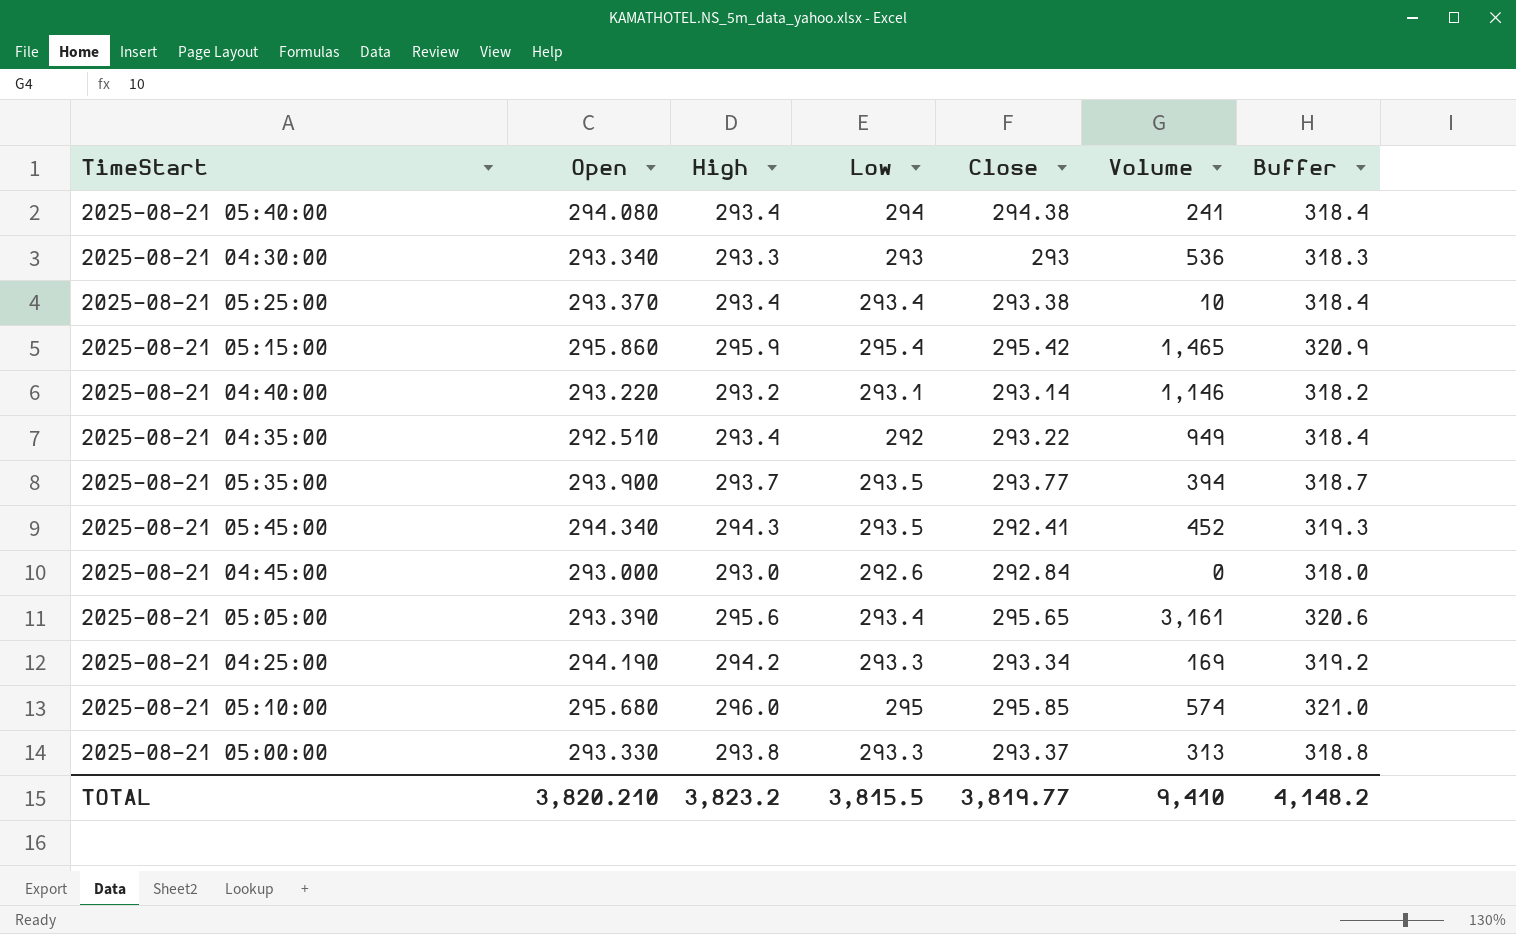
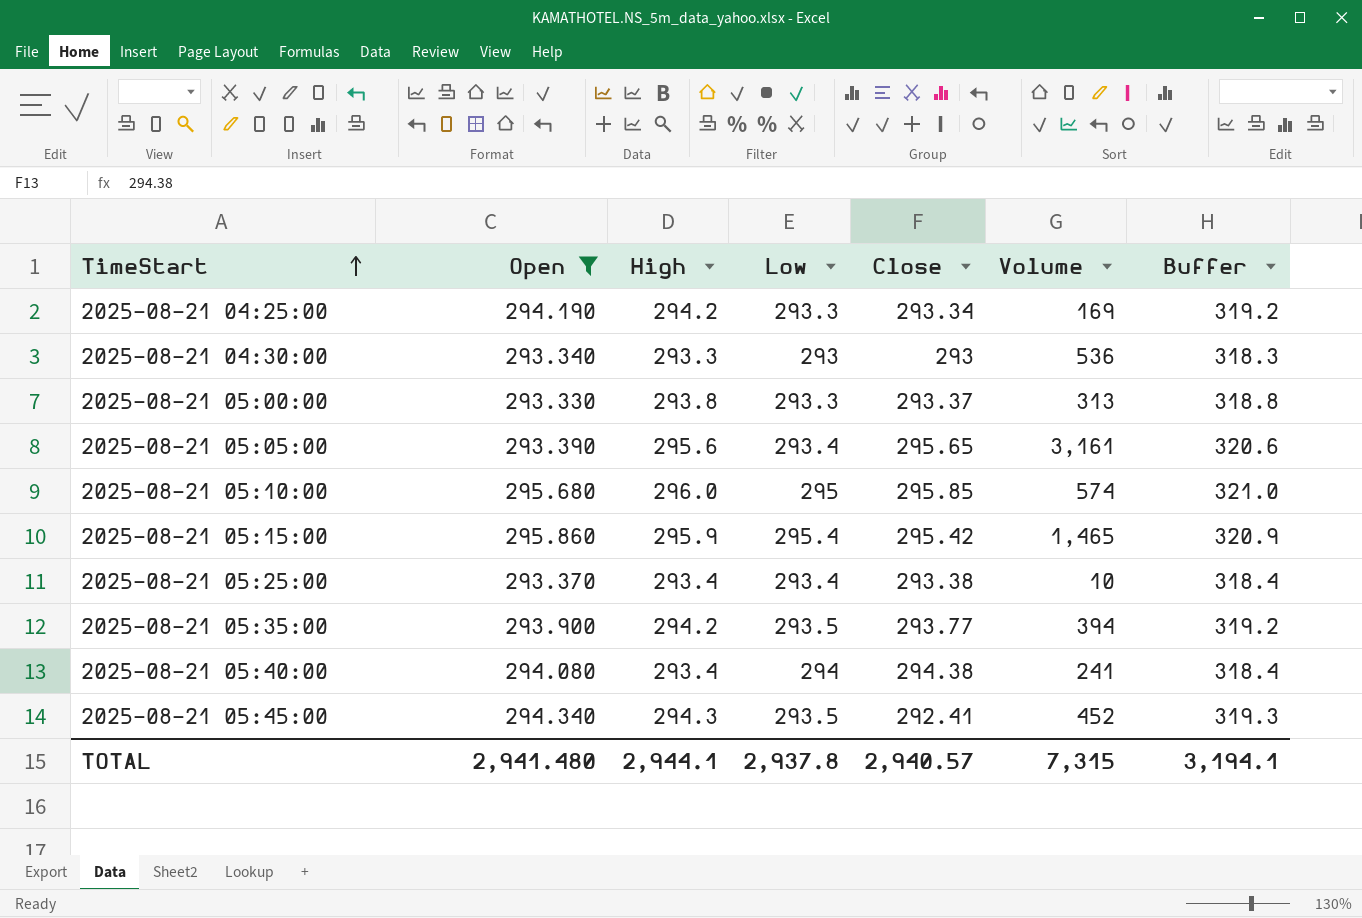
filter: none -> Open >= 293.330
row order: none -> TimeStart ascending
2025-08-21 05:35:00 | High: 293.7 -> 294.2
2025-08-21 05:35:00 | Buffer: 318.7 -> 319.2
TOTAL | Open: 3,820.210 -> 2,941.480
TOTAL | High: 3,823.2 -> 2,944.1
TOTAL | Low: 3,815.5 -> 2,937.8
TOTAL | Close: 3,819.77 -> 2,940.57
TOTAL | Volume: 9,410 -> 7,315
TOTAL | Buffer: 4,148.2 -> 3,194.1

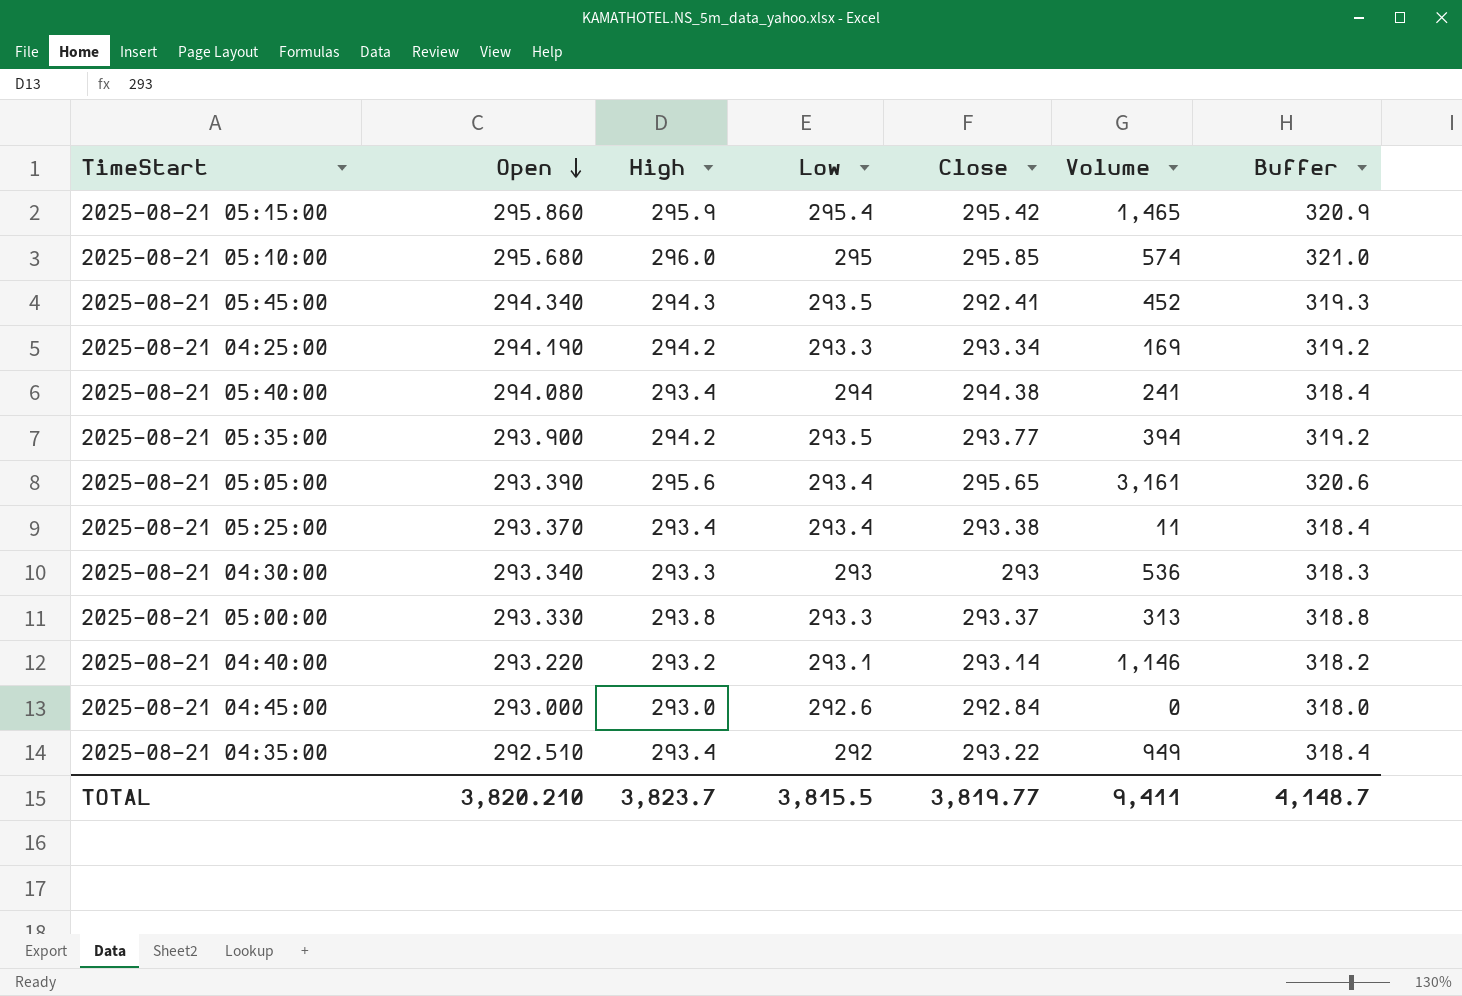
filter: Open >= 293.330 -> none
row order: TimeStart ascending -> Open descending
2025-08-21 05:25:00 | Volume: 10 -> 11
TOTAL | Open: 2,941.480 -> 3,820.210
TOTAL | High: 2,944.1 -> 3,823.7
TOTAL | Low: 2,937.8 -> 3,815.5
TOTAL | Close: 2,940.57 -> 3,819.77
TOTAL | Volume: 7,315 -> 9,411
TOTAL | Buffer: 3,194.1 -> 4,148.7

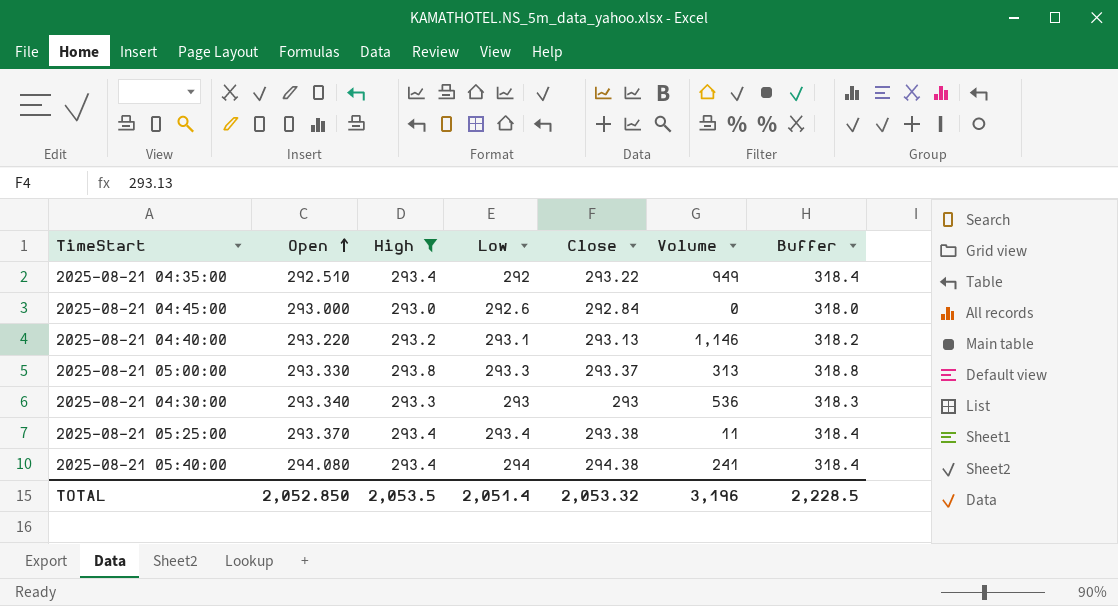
filter: none -> High <= 293.8
row order: Open descending -> Open ascending
2025-08-21 04:40:00 | Close: 293.14 -> 293.13
TOTAL | Open: 3,820.210 -> 2,052.850
TOTAL | High: 3,823.7 -> 2,053.5
TOTAL | Low: 3,815.5 -> 2,051.4
TOTAL | Close: 3,819.77 -> 2,053.32
TOTAL | Volume: 9,411 -> 3,196
TOTAL | Buffer: 4,148.7 -> 2,228.5

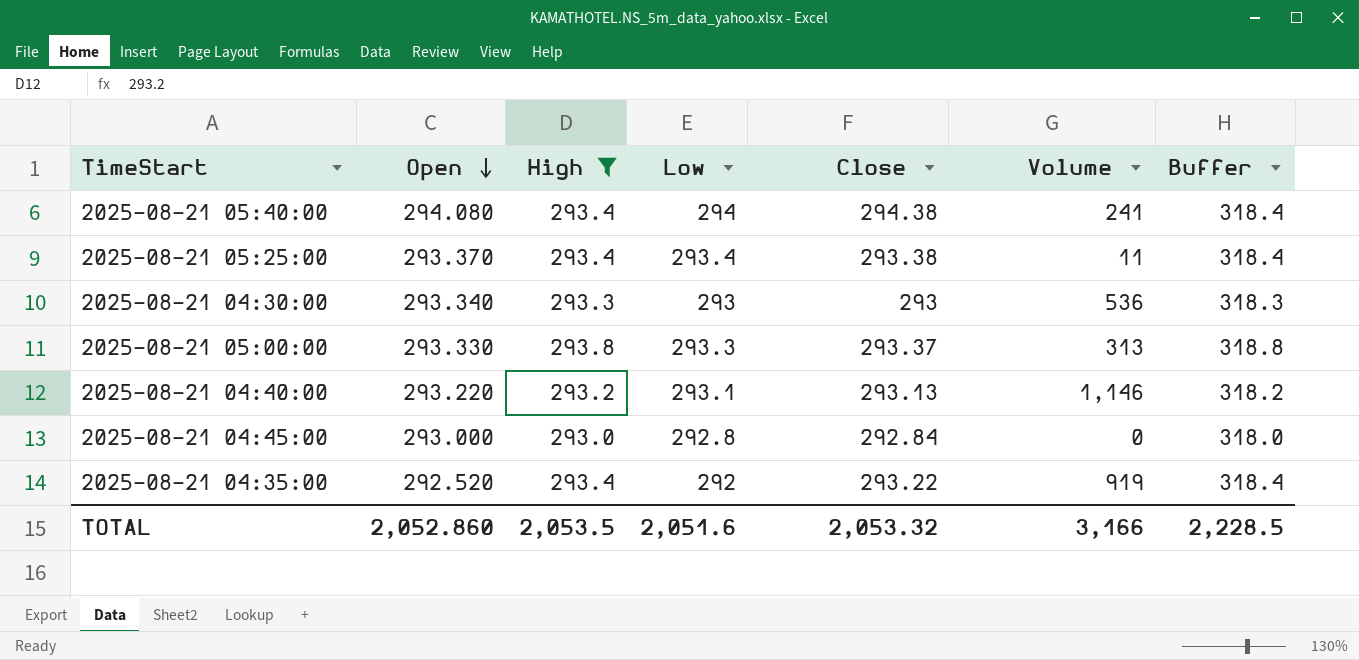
row order: Open ascending -> Open descending
2025-08-21 04:45:00 | Low: 292.6 -> 292.8
2025-08-21 04:35:00 | Open: 292.510 -> 292.520
2025-08-21 04:35:00 | Volume: 949 -> 919
TOTAL | Open: 2,052.850 -> 2,052.860
TOTAL | Low: 2,051.4 -> 2,051.6
TOTAL | Volume: 3,196 -> 3,166

